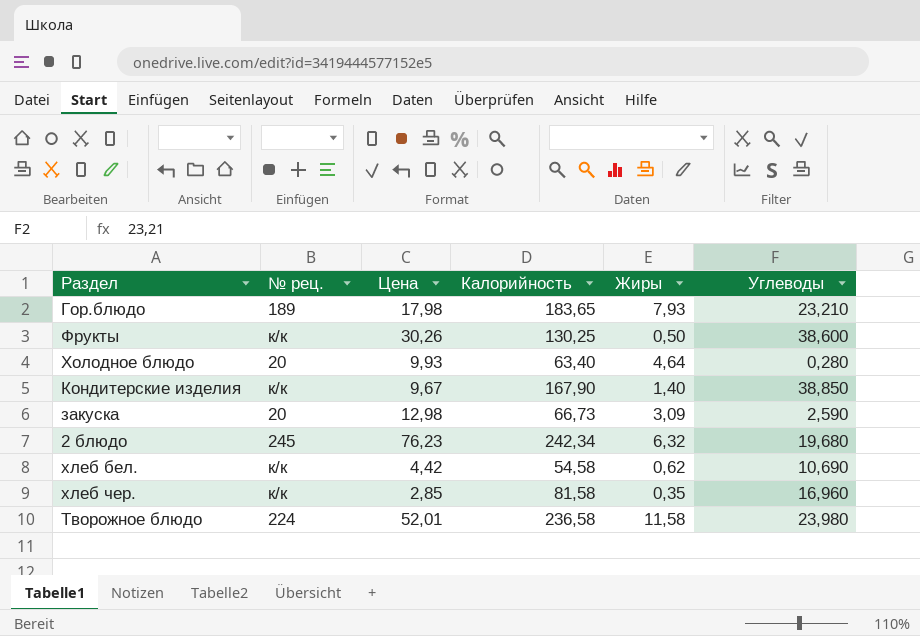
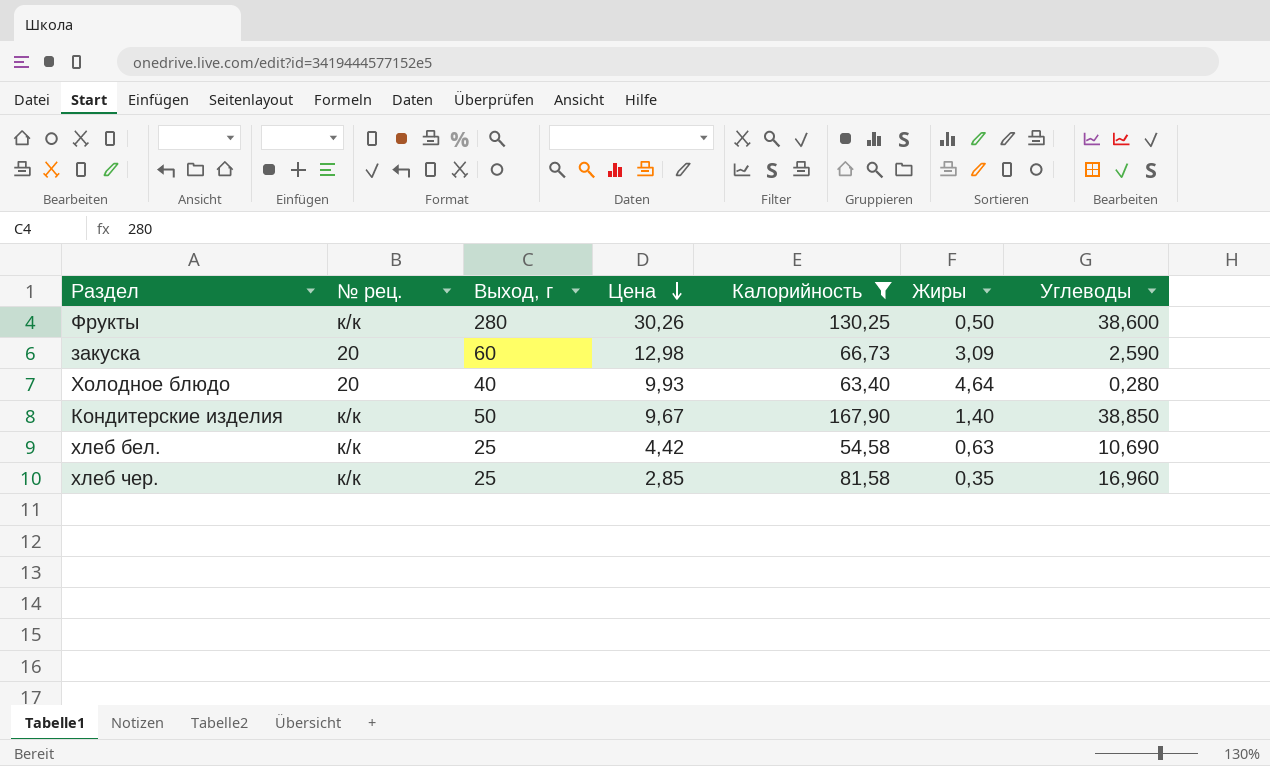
filter: none -> Калорийность <= 167,90
row order: none -> Цена descending
column Выход, г | position: none -> 3
хлеб бел. | Жиры: 0,62 -> 0,63

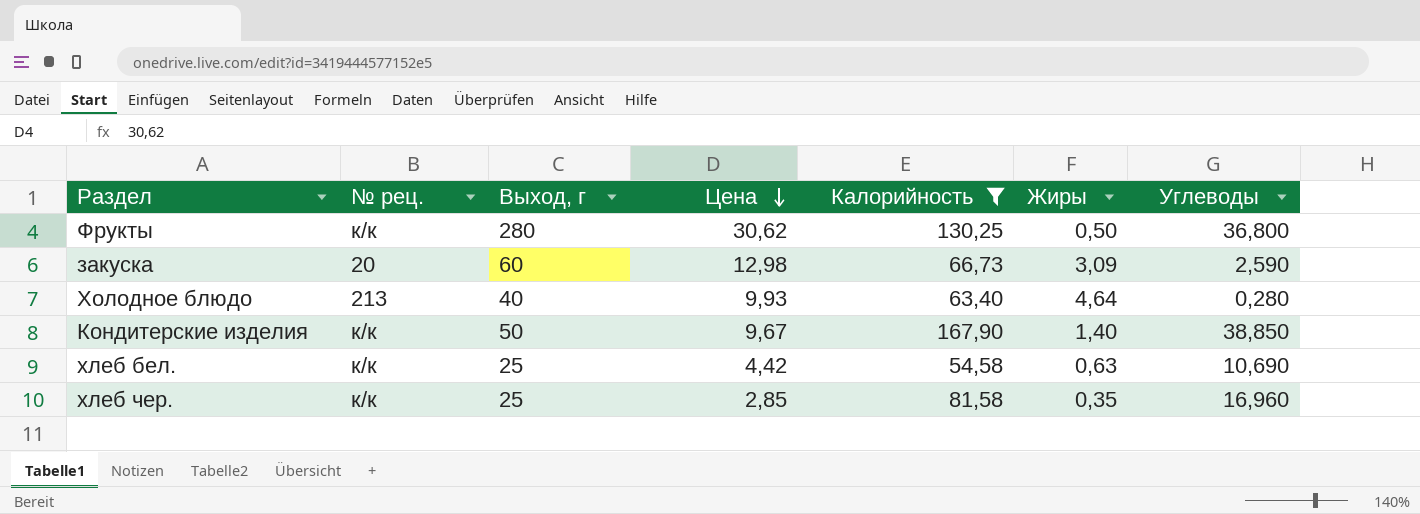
Фрукты | Цена: 30,26 -> 30,62
Фрукты | Углеводы: 38,600 -> 36,800
Холодное блюдо | № рец.: 20 -> 213

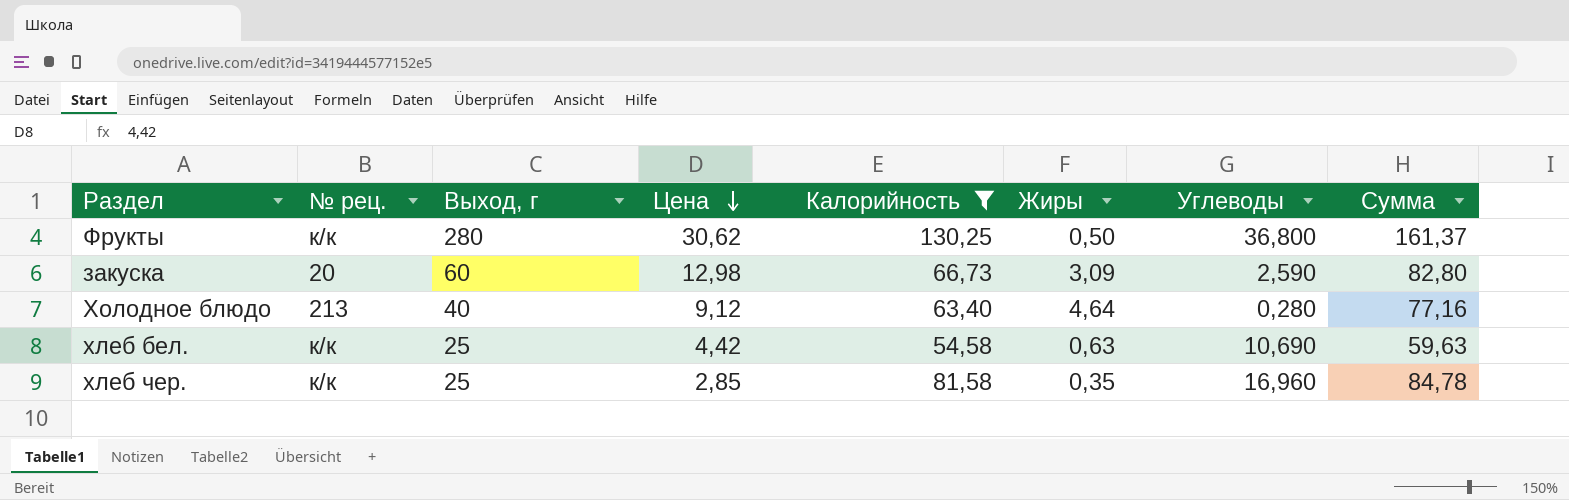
column Сумма | formula: none -> [Цена] + [Калорийность] + [Жиры]
row Кондитерские изделия: к/к | 50 | 9,67 | 167,90 | 1,40 | 38,850 -> none
Холодное блюдо | Цена: 9,93 -> 9,12

